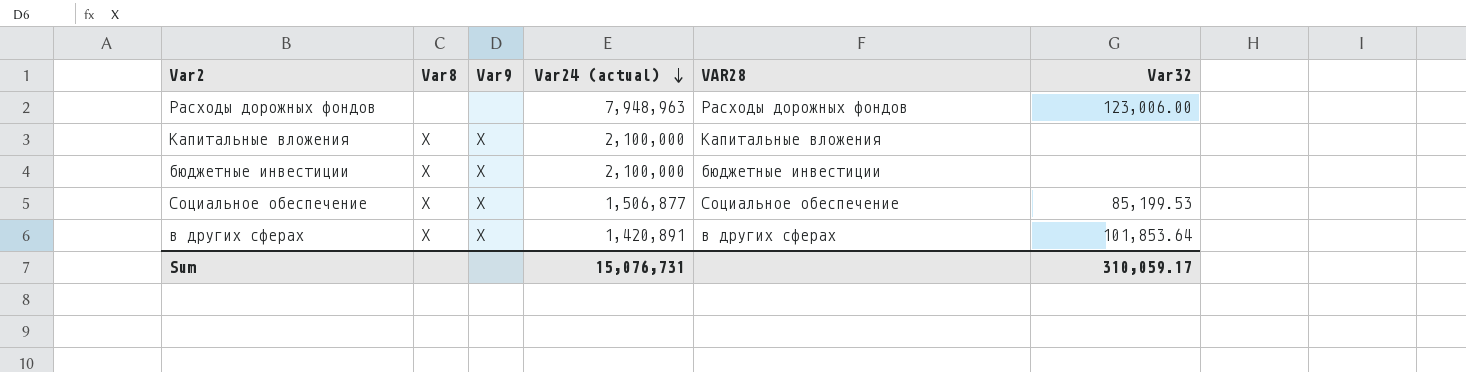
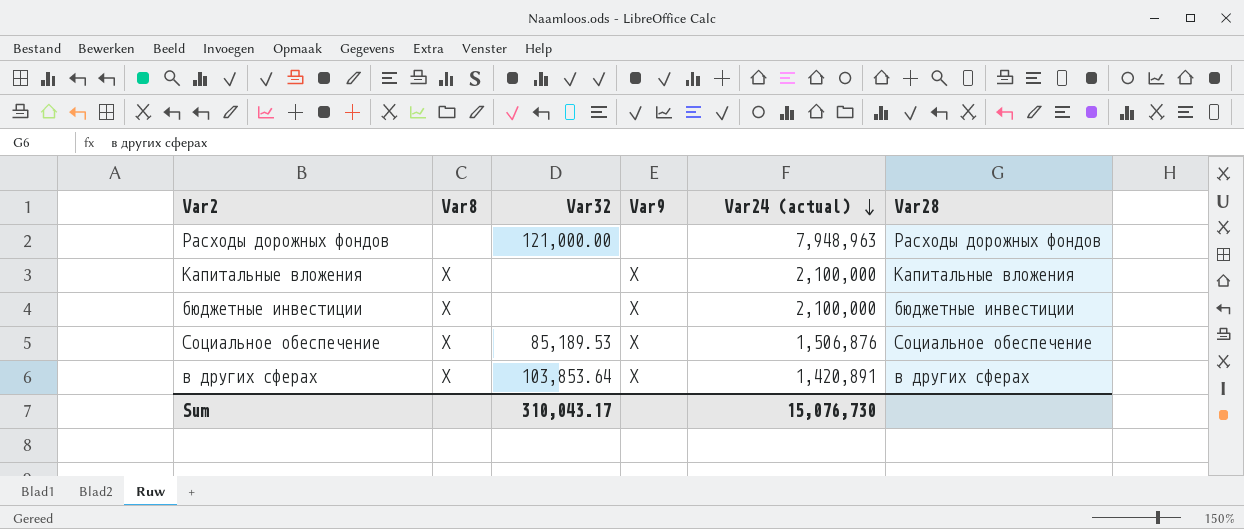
column Var32 | position: 6 -> 3
column name: VAR28 -> Var28
Расходы дорожных фондов | Var32: 123,006.00 -> 121,000.00
Социальное обеспечение | Var32: 85,199.53 -> 85,189.53
Социальное обеспечение | Var24 (actual): 1,506,877 -> 1,506,876
в других сферах | Var32: 101,853.64 -> 103,853.64
Sum | Var32: 310,059.17 -> 310,043.17
Sum | Var24 (actual): 15,076,731 -> 15,076,730

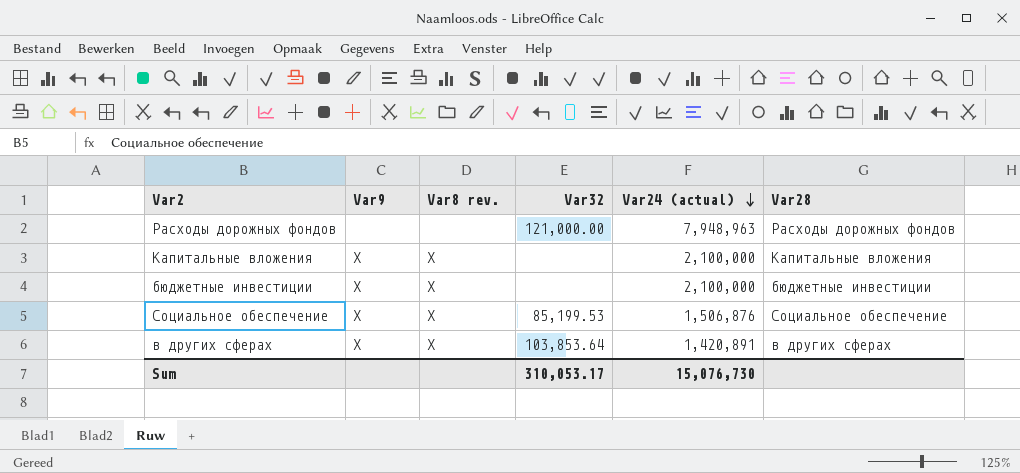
column Var9 | position: 4 -> 2
column name: Var8 -> Var8 rev.
Социальное обеспечение | Var32: 85,189.53 -> 85,199.53
Sum | Var32: 310,043.17 -> 310,053.17

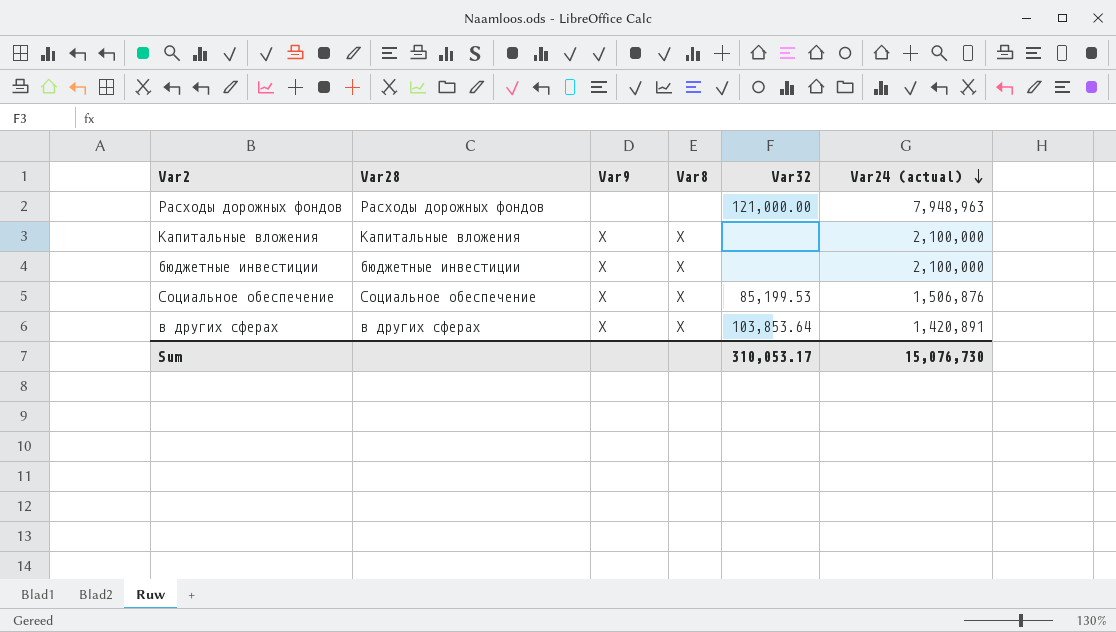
column Var28 | position: 6 -> 2
column name: Var8 rev. -> Var8

